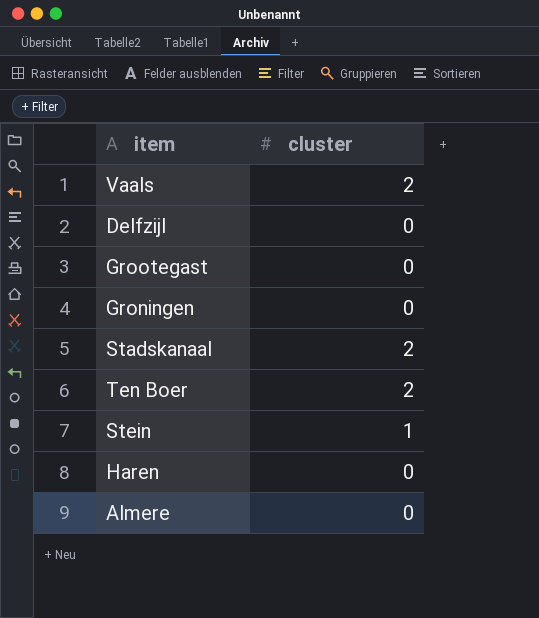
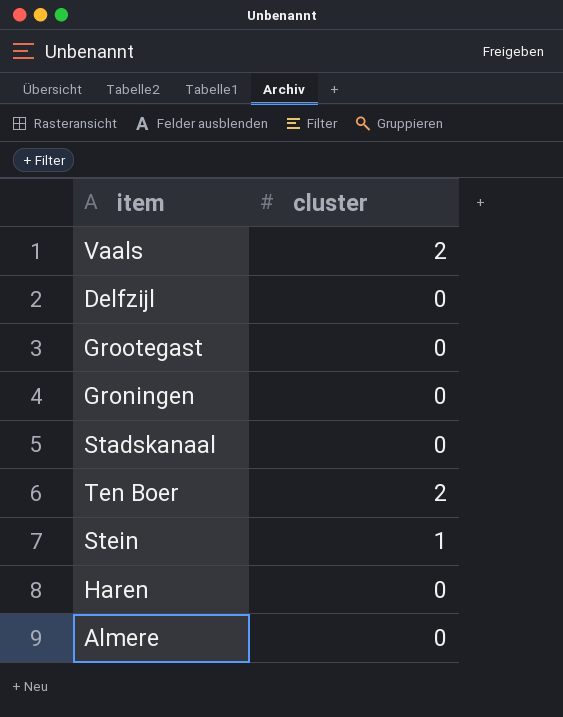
Stadskanaal | cluster: 2 -> 0

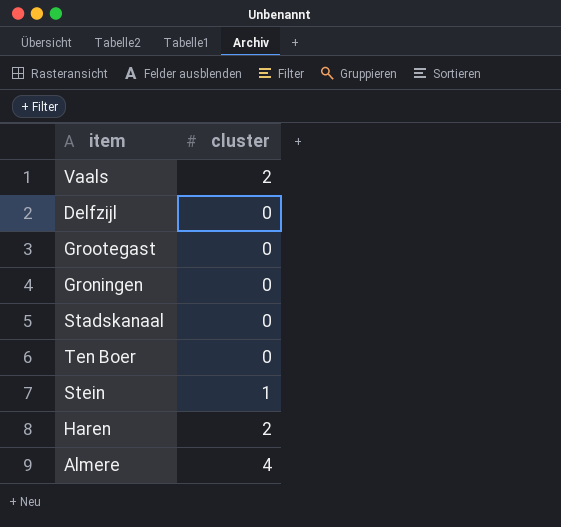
Ten Boer | cluster: 2 -> 0
Haren | cluster: 0 -> 2
Almere | cluster: 0 -> 4

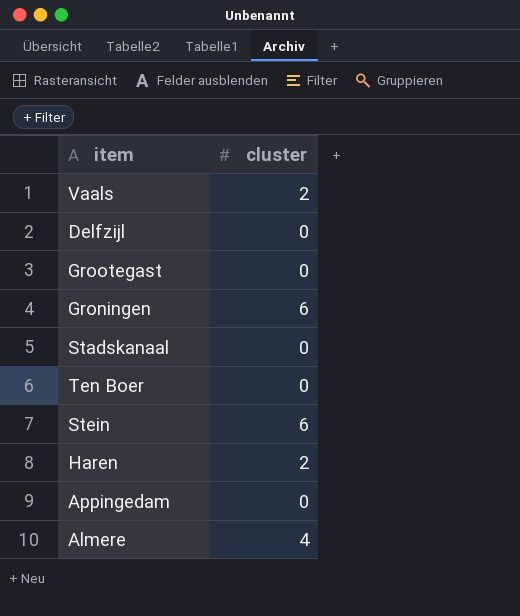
Groningen | cluster: 0 -> 6
Stein | cluster: 1 -> 6
row Appingedam: none -> 0

